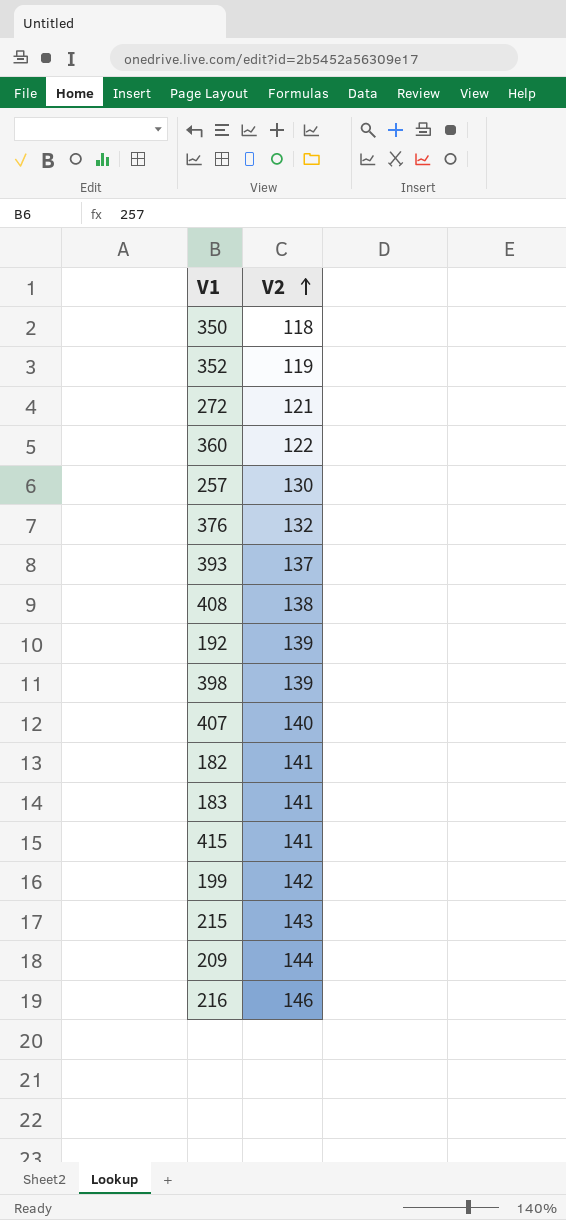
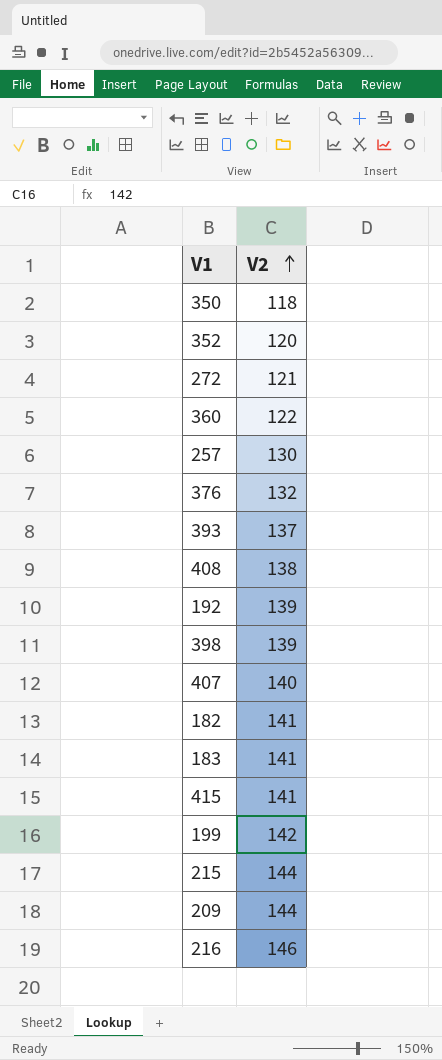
352 | V2: 119 -> 120
215 | V2: 143 -> 144

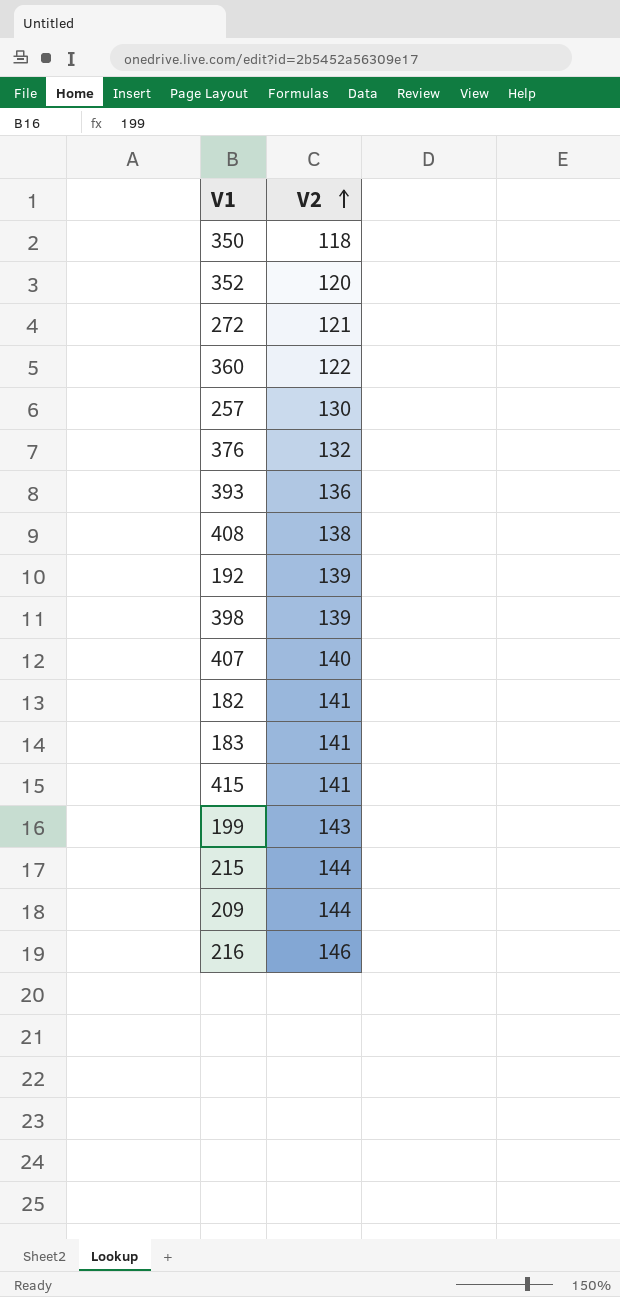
393 | V2: 137 -> 136
199 | V2: 142 -> 143

